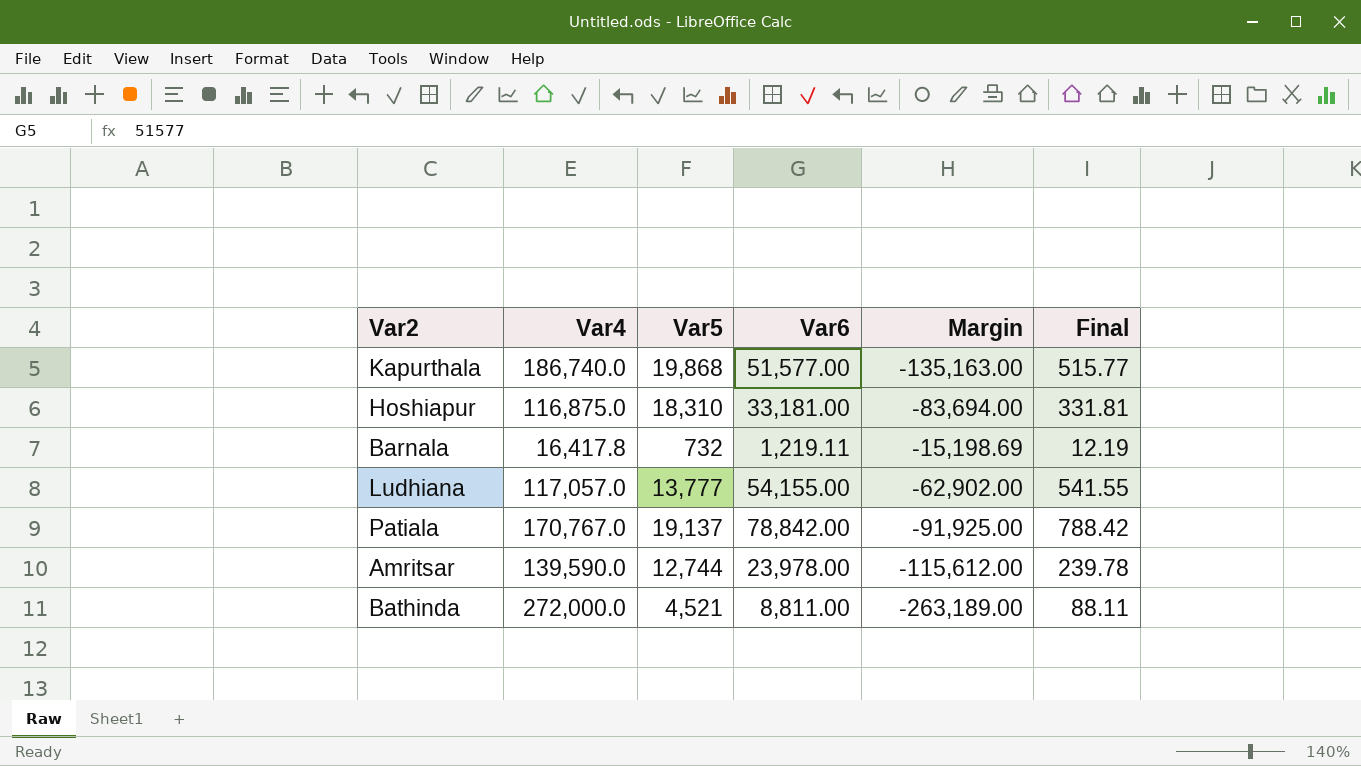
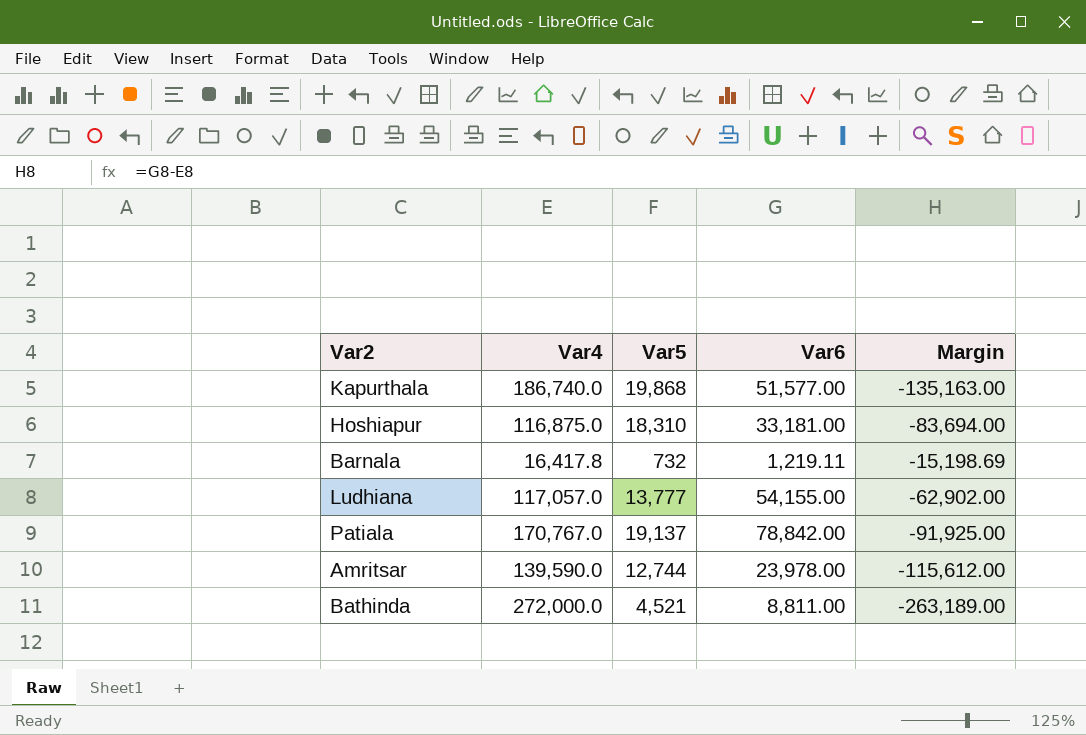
column Final | formula: [Var6] * 0.01 -> none

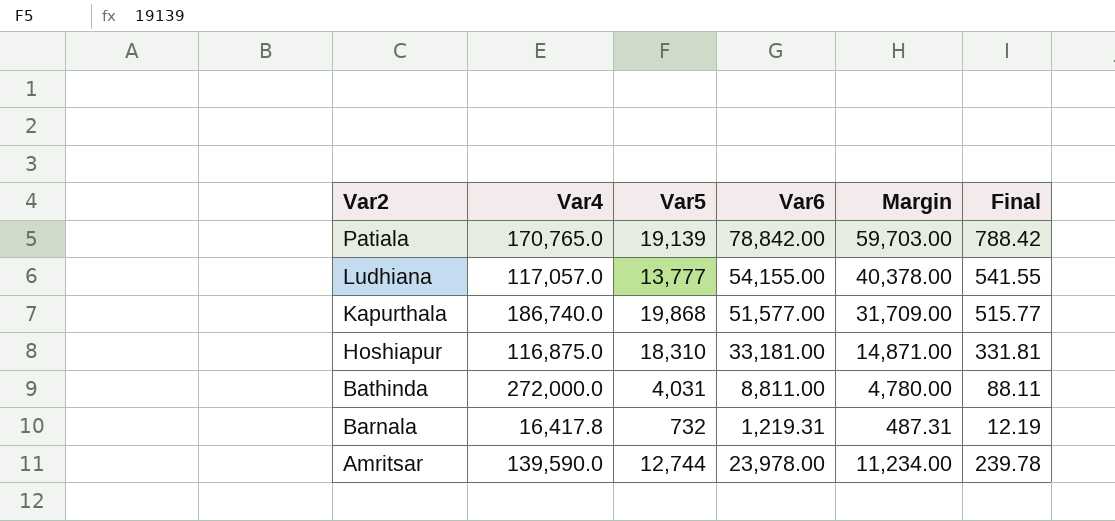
row order: none -> Var2 descending
column Margin | formula: [Var6] - [Var4] -> [Var6] - [Var5]
column Final | formula: none -> [Var6] * 0.01
Patiala | Var4: 170,767.0 -> 170,765.0
Patiala | Var5: 19,137 -> 19,139
Bathinda | Var5: 4,521 -> 4,031
Barnala | Var6: 1,219.11 -> 1,219.31

